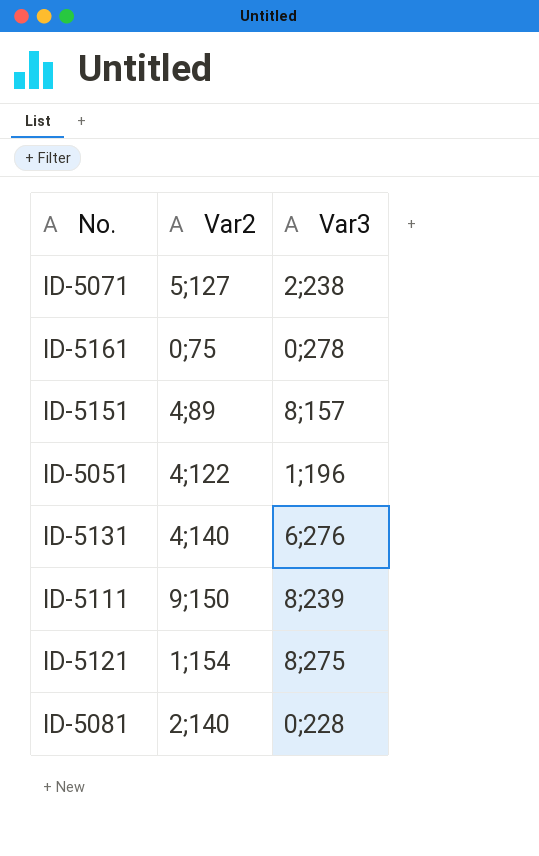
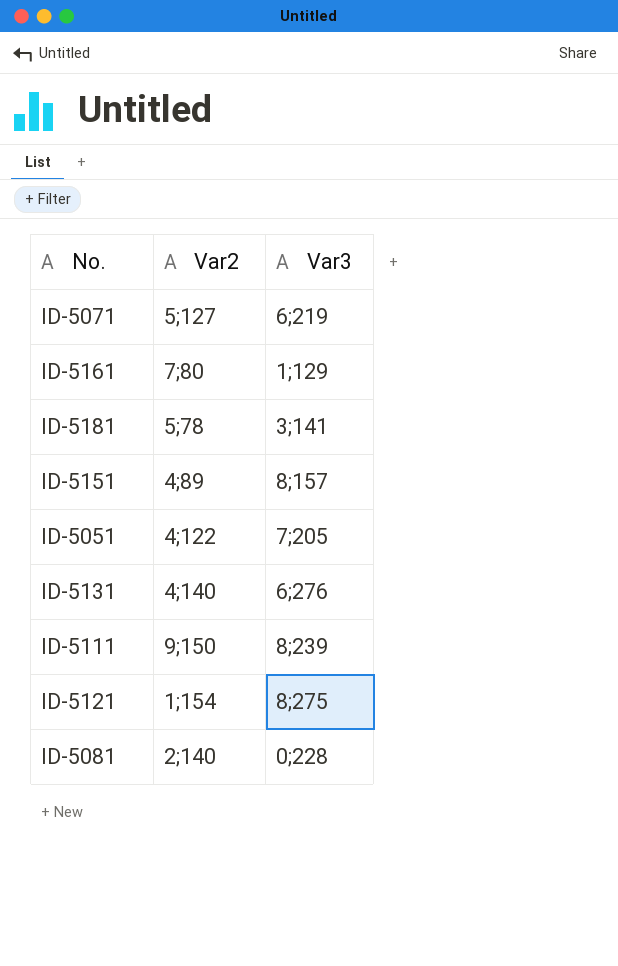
ID-5071 | Var3: 2;238 -> 6;219
ID-5161 | Var2: 0;75 -> 7;80
ID-5161 | Var3: 0;278 -> 1;129
row ID-5181: none -> 5;78 | 3;141
ID-5051 | Var3: 1;196 -> 7;205

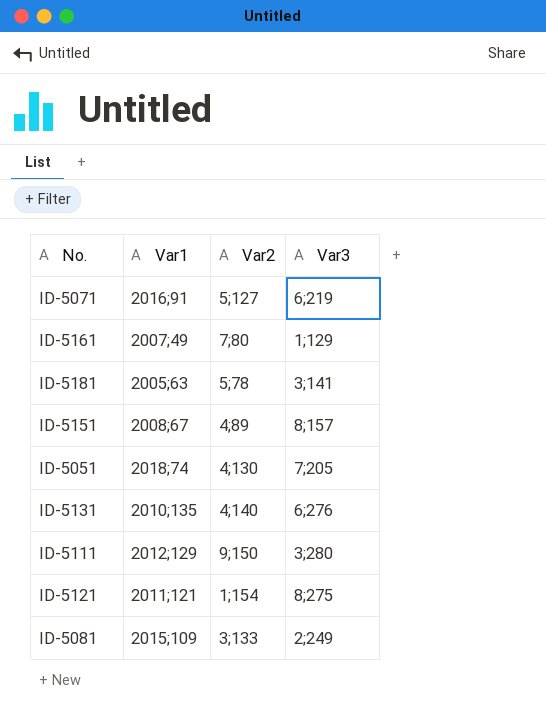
column Var1 | position: none -> 2
ID-5051 | Var2: 4;122 -> 4;130
ID-5111 | Var3: 8;239 -> 3;280
ID-5081 | Var2: 2;140 -> 3;133
ID-5081 | Var3: 0;228 -> 2;249

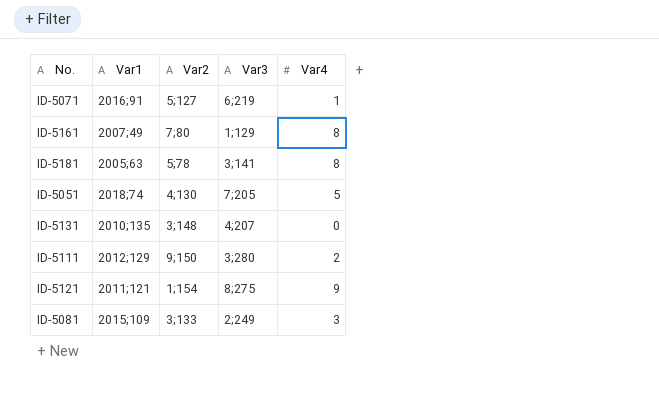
column Var4 | position: none -> 5
row ID-5151: 2008;67 | 4;89 | 8;157 -> none
ID-5131 | Var2: 4;140 -> 3;148
ID-5131 | Var3: 6;276 -> 4;207

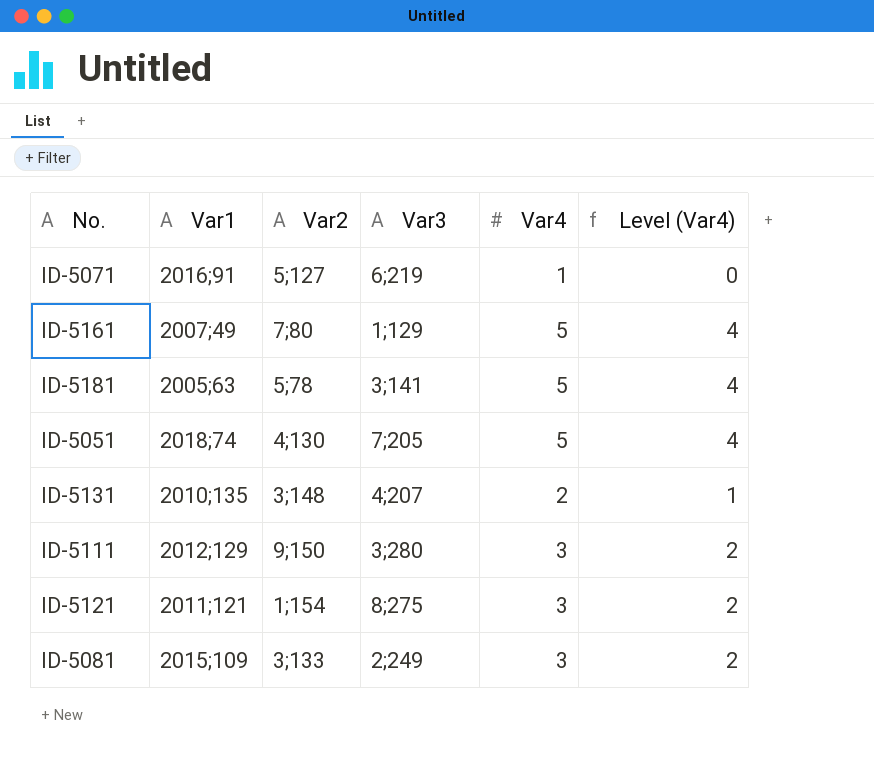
column Level (Var4) | formula: none -> [Var4] - 1
ID-5161 | Var4: 8 -> 5
ID-5181 | Var4: 8 -> 5
ID-5131 | Var4: 0 -> 2
ID-5111 | Var4: 2 -> 3
ID-5121 | Var4: 9 -> 3

